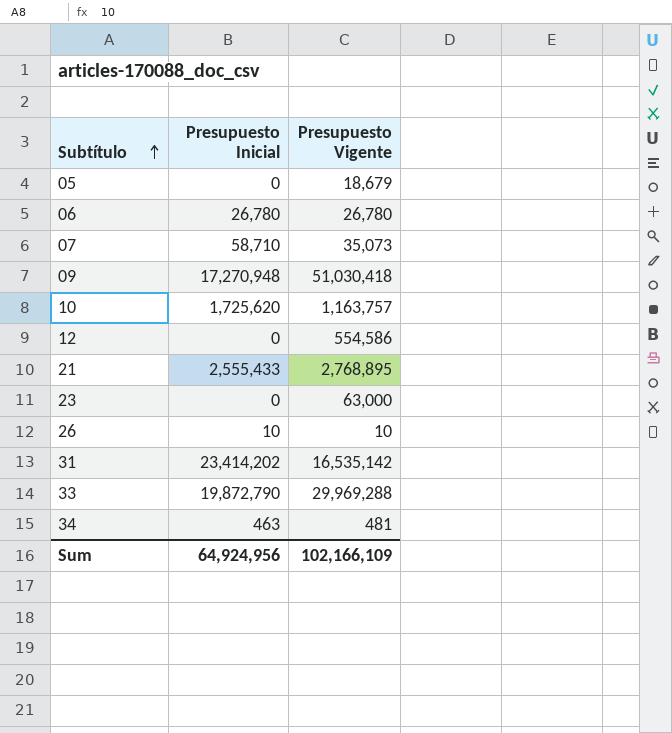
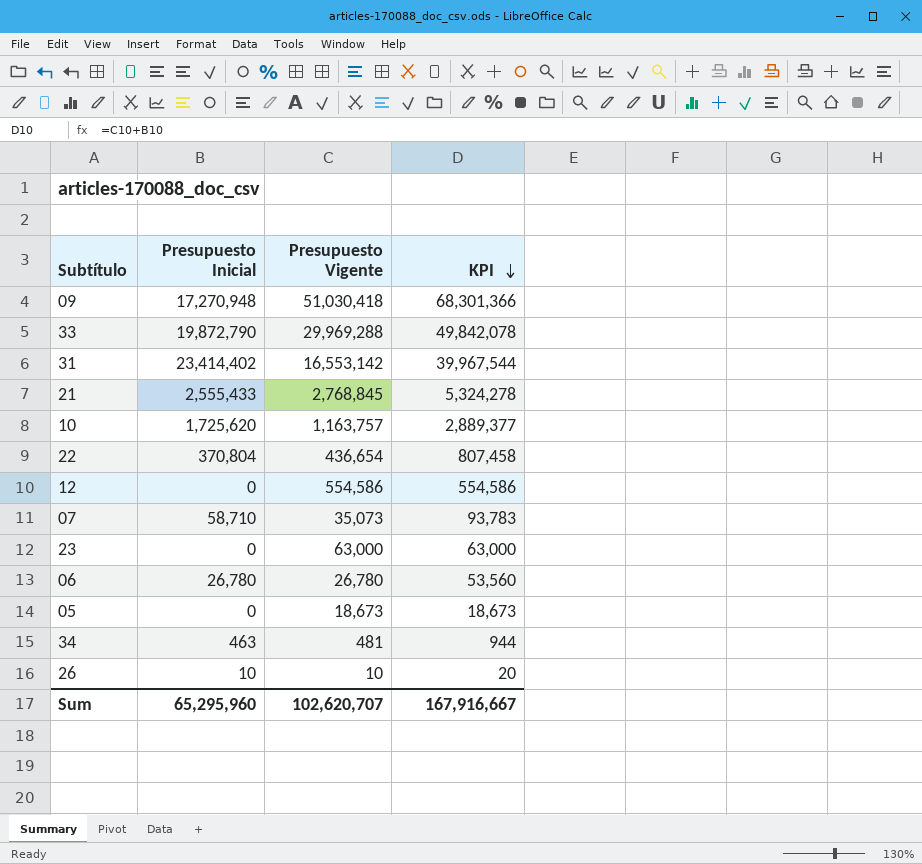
row order: Subtítulo ascending -> KPI descending
column KPI | formula: none -> [Presupuesto Inicial] + [Presupuesto Vigente]
31 | Presupuesto Inicial: 23,414,202 -> 23,414,402
31 | Presupuesto Vigente: 16,535,142 -> 16,553,142
21 | Presupuesto Vigente: 2,768,895 -> 2,768,845
row 22: none -> 370,804 | 436,654 | 807,458
05 | Presupuesto Vigente: 18,679 -> 18,673
Sum | Presupuesto Inicial: 64,924,956 -> 65,295,960
Sum | Presupuesto Vigente: 102,166,109 -> 102,620,707

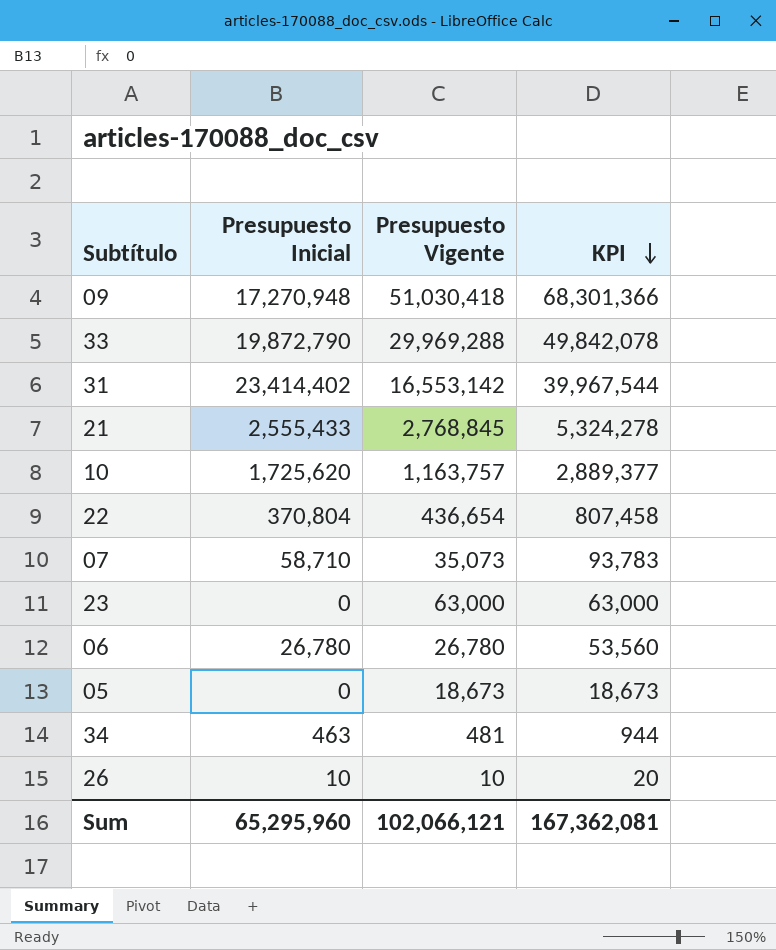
row 12: 0 | 554,586 | 554,586 -> none
Sum | Presupuesto Vigente: 102,620,707 -> 102,066,121
Sum | KPI: 167,916,667 -> 167,362,081

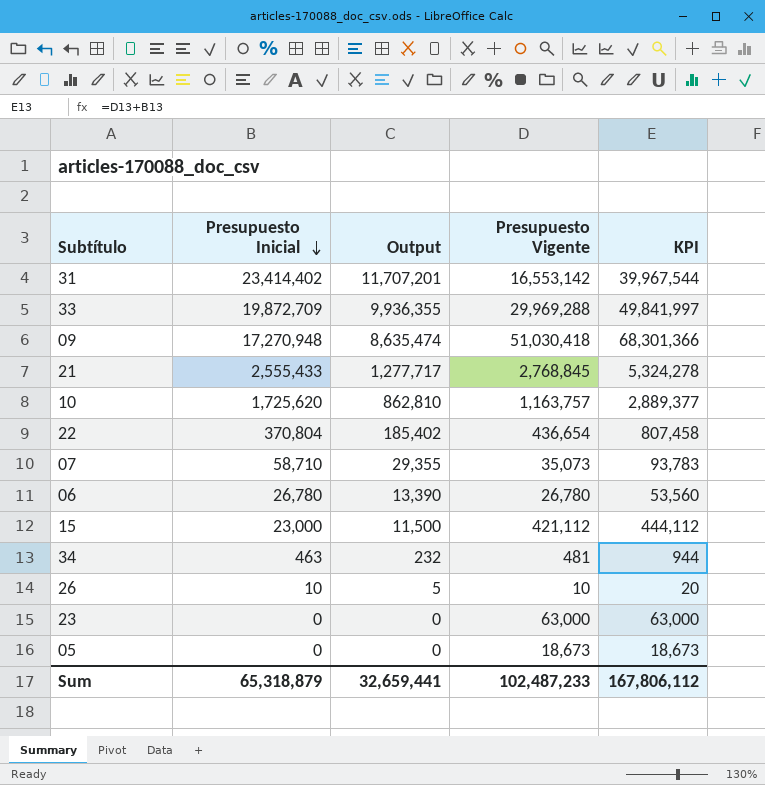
row order: KPI descending -> Presupuesto Inicial descending
column Output | formula: none -> [Presupuesto Inicial] * 0.5
33 | Presupuesto Inicial: 19,872,790 -> 19,872,709
33 | KPI: 49,842,078 -> 49,841,997
row 15: none -> 23,000 | 11,500 | 421,112 | 444,112
Sum | Presupuesto Inicial: 65,295,960 -> 65,318,879
Sum | Presupuesto Vigente: 102,066,121 -> 102,487,233
Sum | KPI: 167,362,081 -> 167,806,112

